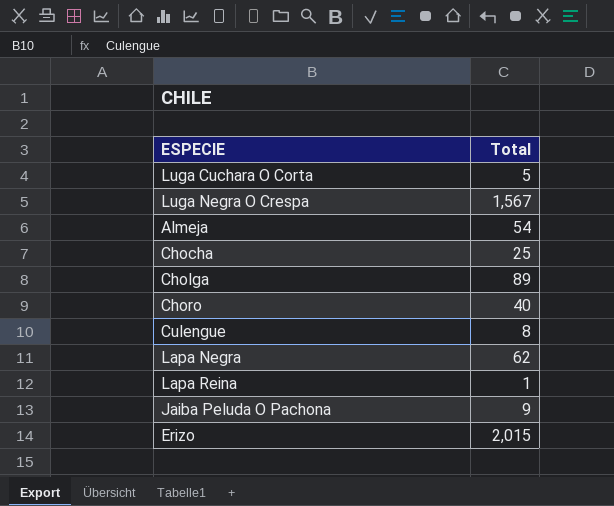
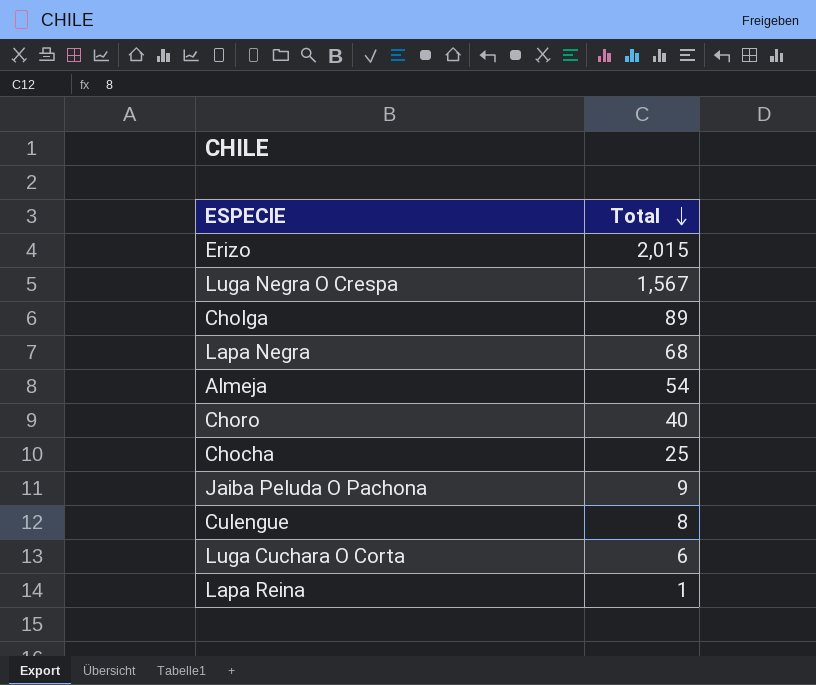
row order: none -> Total descending
Lapa Negra | Total: 62 -> 68
Luga Cuchara O Corta | Total: 5 -> 6

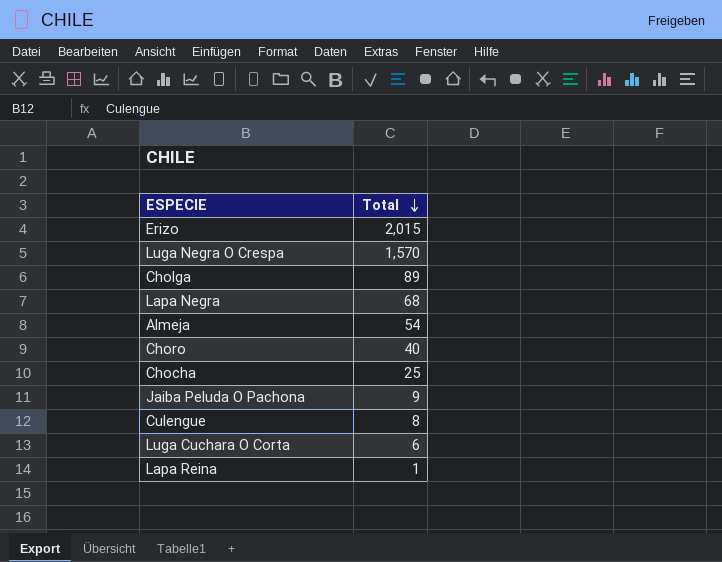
Luga Negra O Crespa | Total: 1,567 -> 1,570

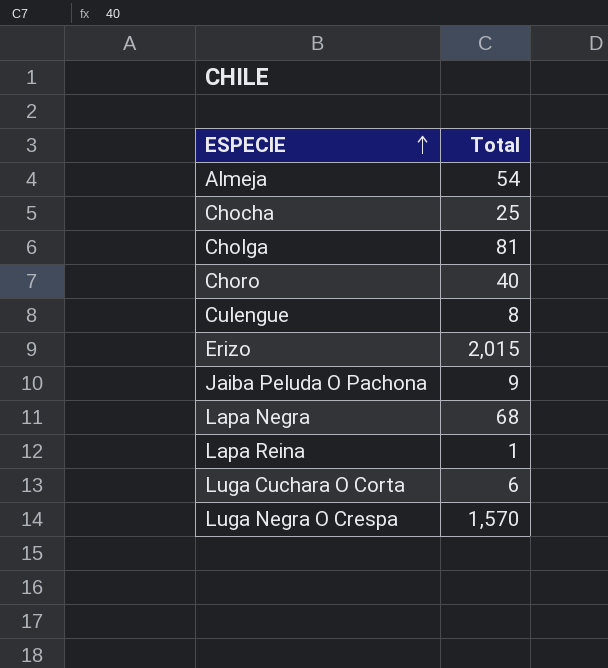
row order: Total descending -> ESPECIE ascending
Cholga | Total: 89 -> 81

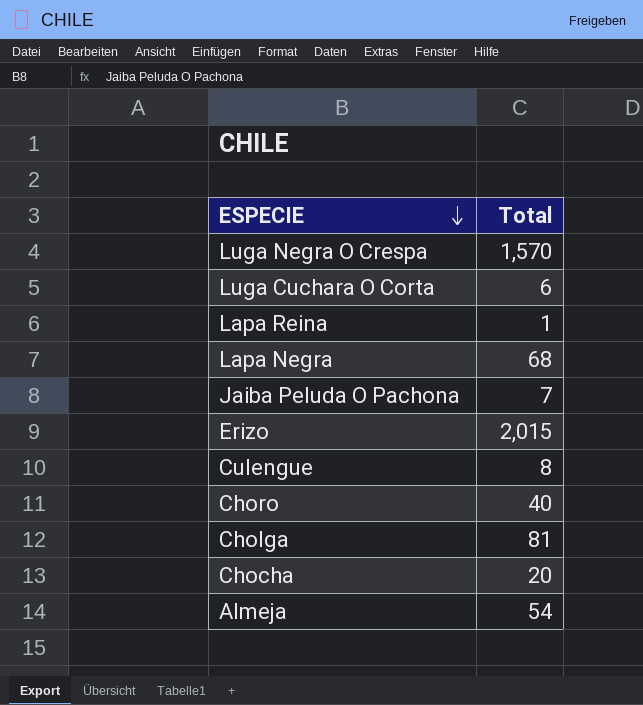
row order: ESPECIE ascending -> ESPECIE descending
Jaiba Peluda O Pachona | Total: 9 -> 7
Chocha | Total: 25 -> 20

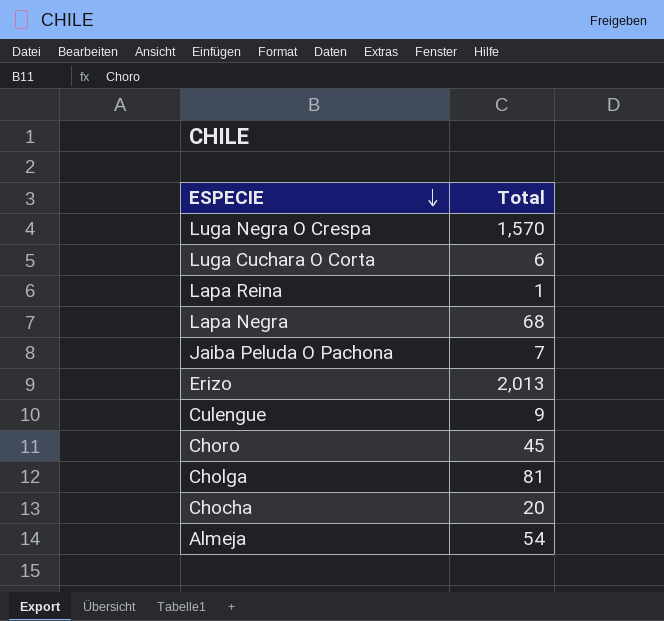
Erizo | Total: 2,015 -> 2,013
Culengue | Total: 8 -> 9
Choro | Total: 40 -> 45

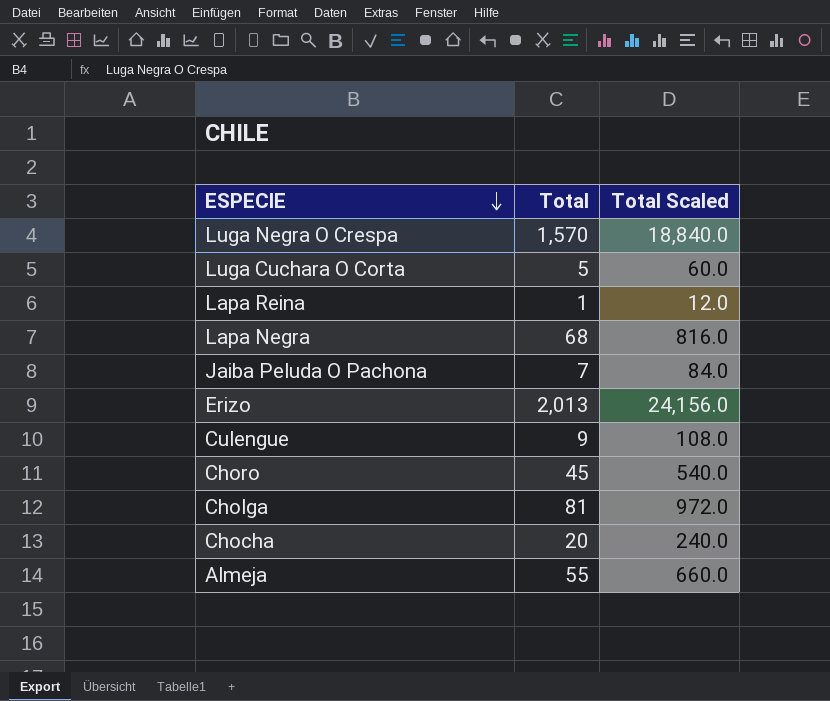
column Total Scaled | formula: none -> [Total] * 12
Luga Cuchara O Corta | Total: 6 -> 5
Almeja | Total: 54 -> 55

